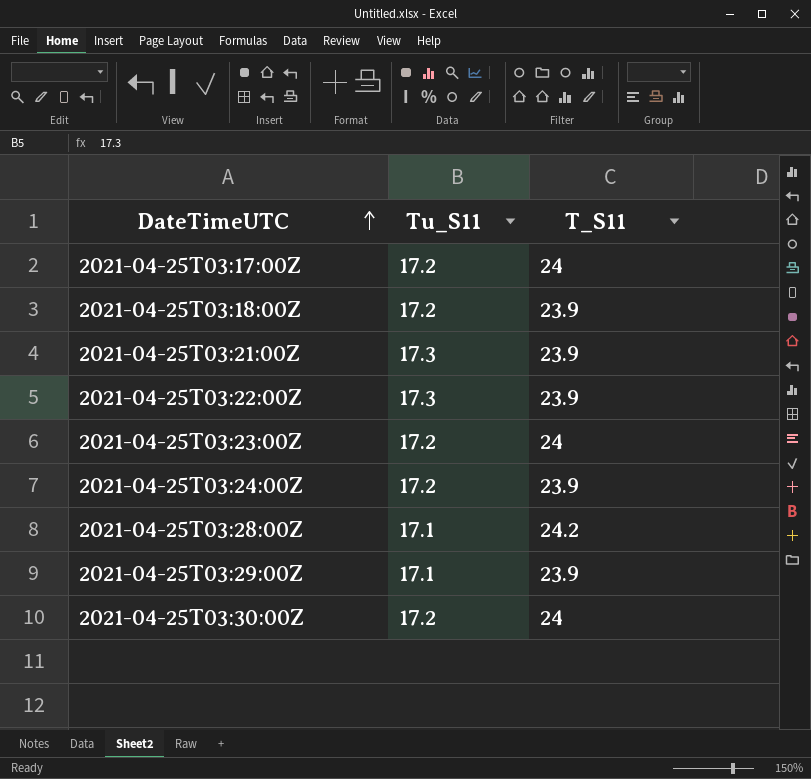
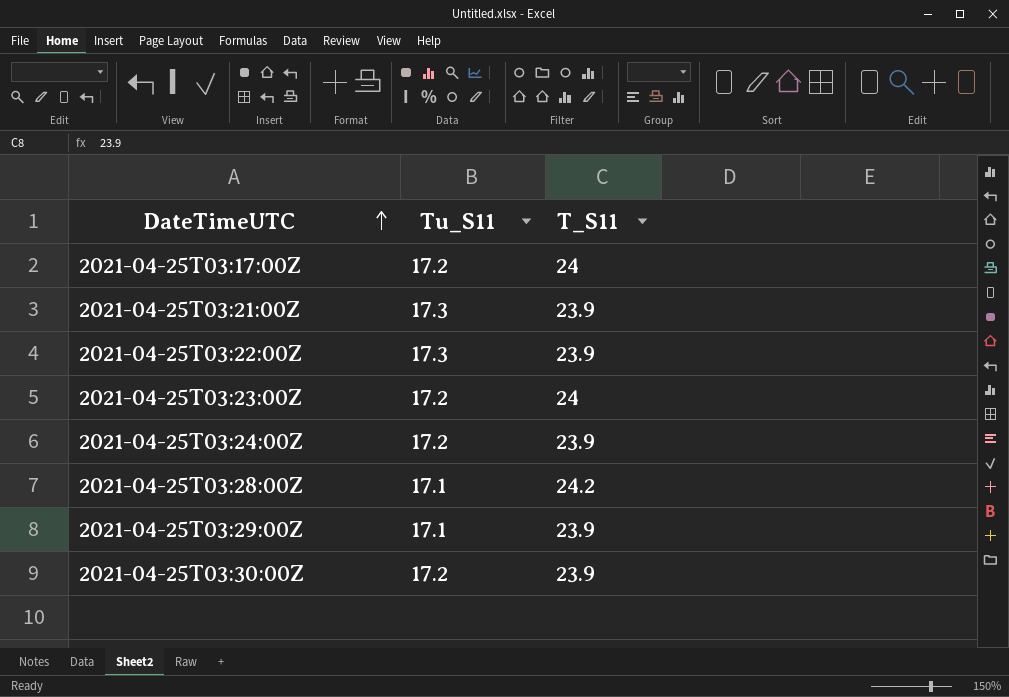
row 2021-04-25T03:18:00Z: 17.2 | 23.9 -> none
2021-04-25T03:30:00Z | T_S11: 24 -> 23.9

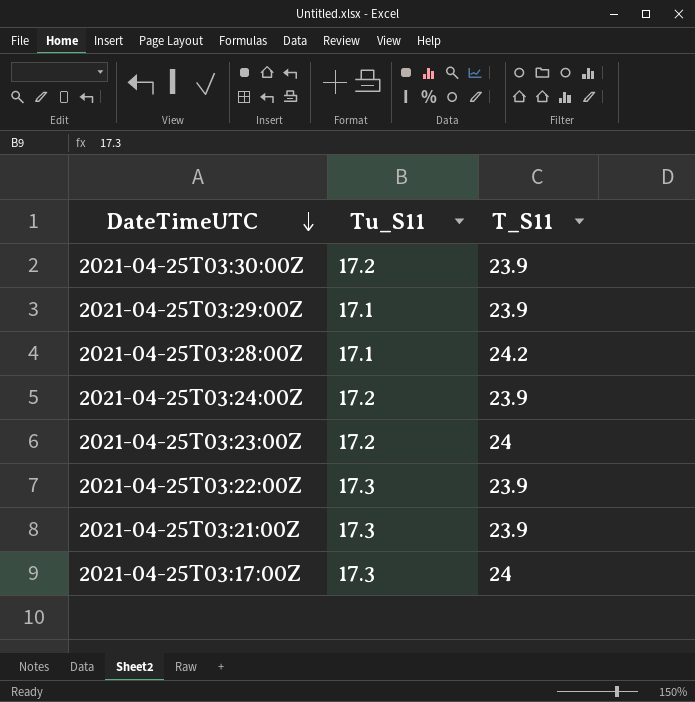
row order: DateTimeUTC ascending -> DateTimeUTC descending
2021-04-25T03:17:00Z | Tu_S11: 17.2 -> 17.3

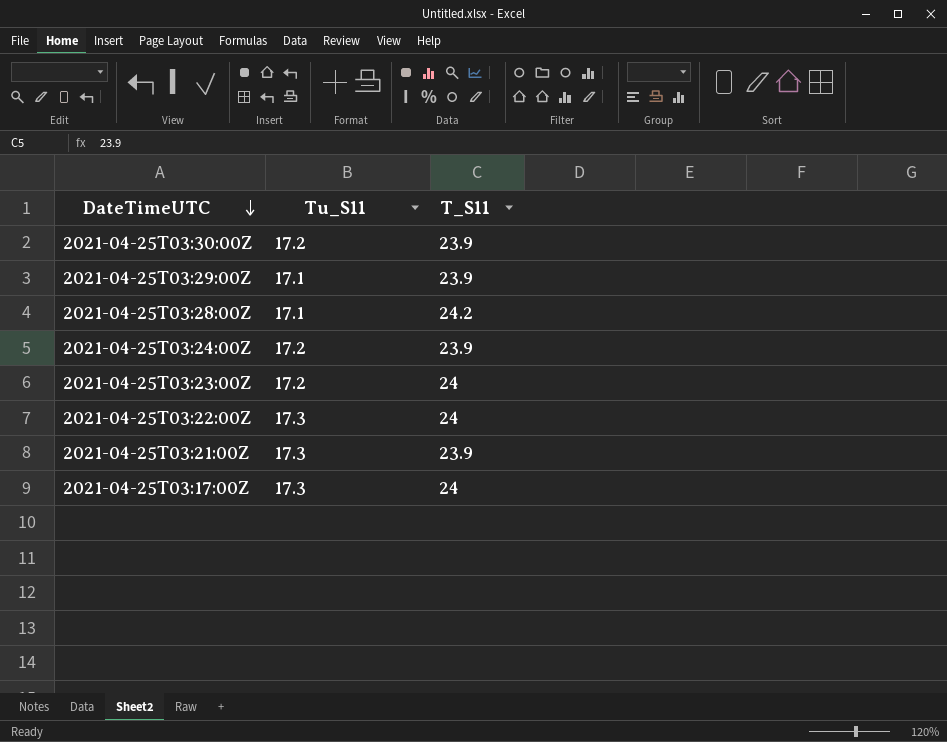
2021-04-25T03:22:00Z | T_S11: 23.9 -> 24

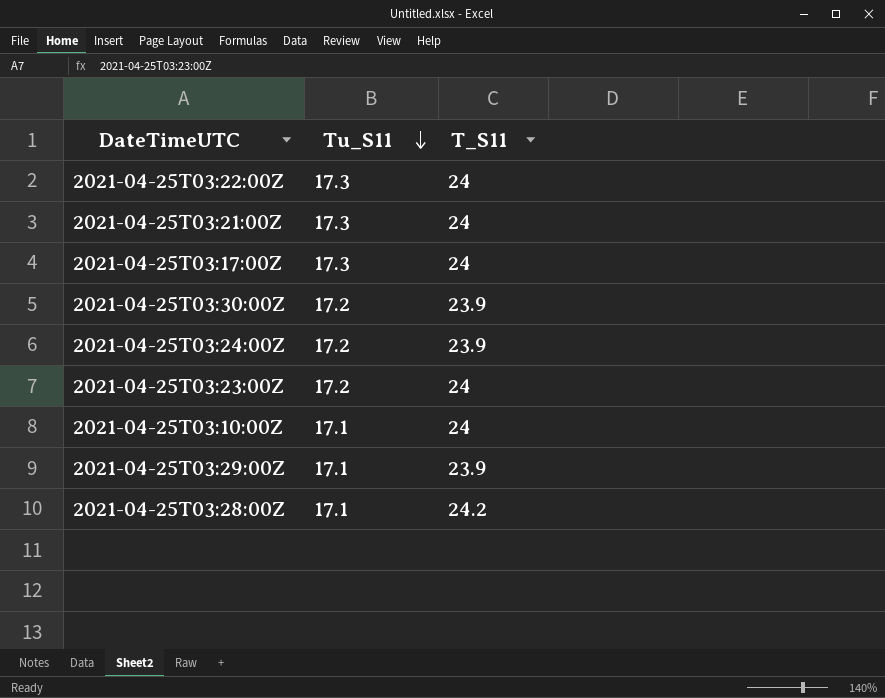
row order: DateTimeUTC descending -> Tu_S11 descending
2021-04-25T03:21:00Z | T_S11: 23.9 -> 24
row 2021-04-25T03:10:00Z: none -> 17.1 | 24

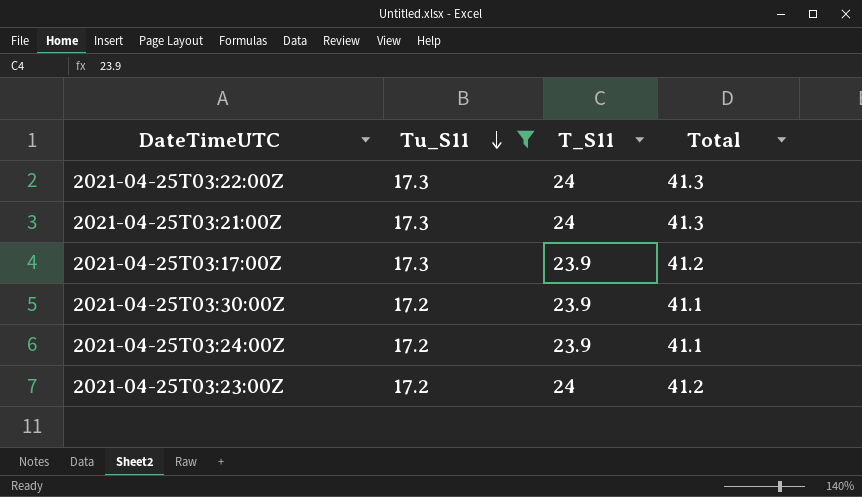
filter: none -> Tu_S11 != 17.1
column Total | formula: none -> [Tu_S11] + [T_S11]
2021-04-25T03:17:00Z | T_S11: 24 -> 23.9

